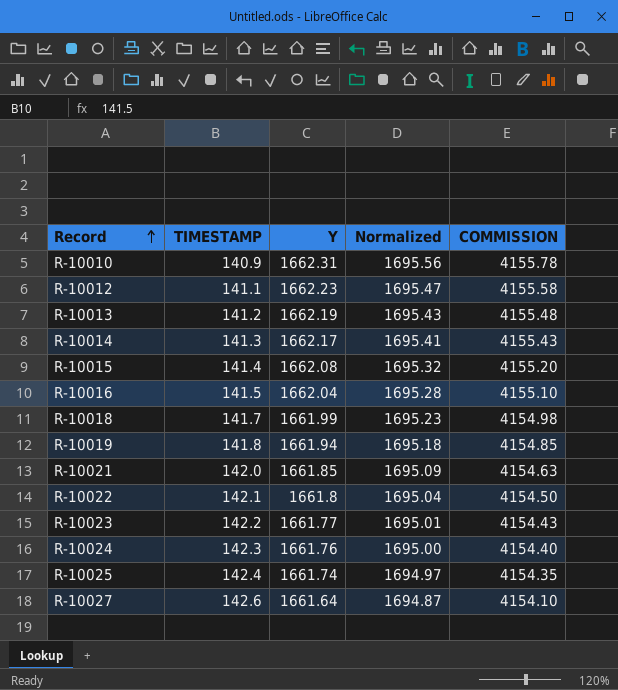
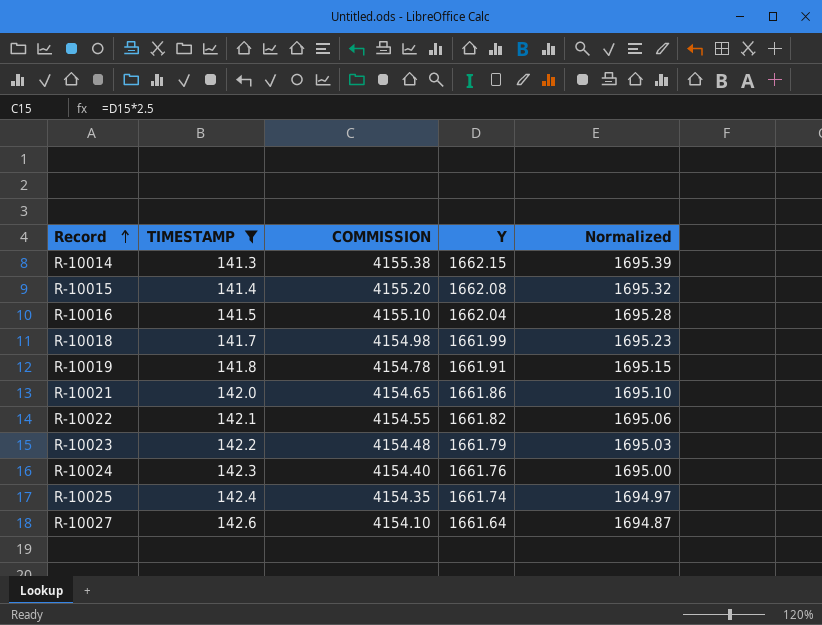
filter: none -> TIMESTAMP >= 141.3
column COMMISSION | position: 5 -> 3
R-10014 | COMMISSION: 4155.43 -> 4155.38
R-10014 | Y: 1662.17 -> 1662.15
R-10014 | Normalized: 1695.41 -> 1695.39
R-10019 | COMMISSION: 4154.85 -> 4154.78
R-10019 | Y: 1661.94 -> 1661.91
R-10019 | Normalized: 1695.18 -> 1695.15
R-10021 | COMMISSION: 4154.63 -> 4154.65
R-10021 | Y: 1661.85 -> 1661.86
R-10021 | Normalized: 1695.09 -> 1695.10
R-10022 | COMMISSION: 4154.50 -> 4154.55
R-10022 | Y: 1661.8 -> 1661.82
R-10022 | Normalized: 1695.04 -> 1695.06
R-10023 | COMMISSION: 4154.43 -> 4154.48
R-10023 | Y: 1661.77 -> 1661.79
R-10023 | Normalized: 1695.01 -> 1695.03

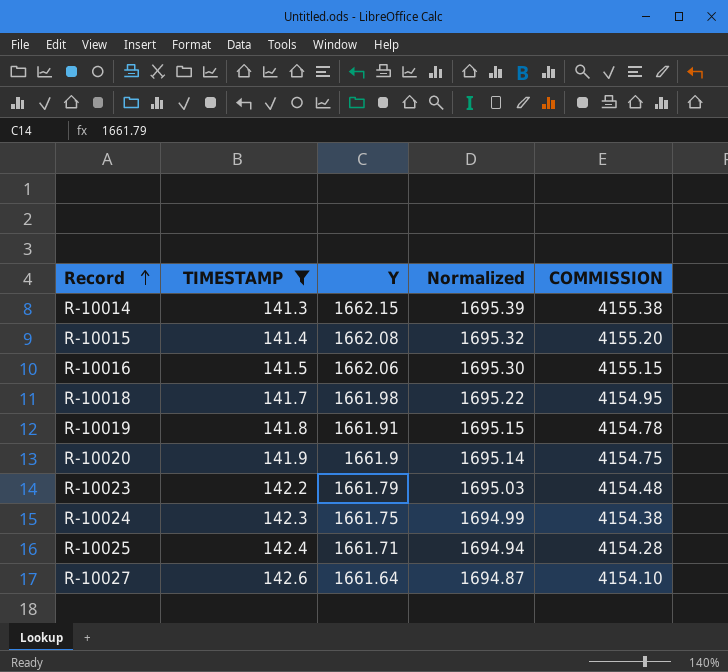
column COMMISSION | position: 3 -> 5
row R-10021: 142.0 | 4154.65 | 1661.86 | 1695.10 -> none
row R-10022: 142.1 | 4154.55 | 1661.82 | 1695.06 -> none
R-10016 | Y: 1662.04 -> 1662.06
R-10016 | Normalized: 1695.28 -> 1695.30
R-10016 | COMMISSION: 4155.10 -> 4155.15
R-10018 | Y: 1661.99 -> 1661.98
R-10018 | Normalized: 1695.23 -> 1695.22
R-10018 | COMMISSION: 4154.98 -> 4154.95
row R-10020: none -> 141.9 | 1661.9 | 1695.14 | 4154.75
R-10024 | Y: 1661.76 -> 1661.75
R-10024 | Normalized: 1695.00 -> 1694.99
R-10024 | COMMISSION: 4154.40 -> 4154.38
R-10025 | Y: 1661.74 -> 1661.71
R-10025 | Normalized: 1694.97 -> 1694.94
R-10025 | COMMISSION: 4154.35 -> 4154.28

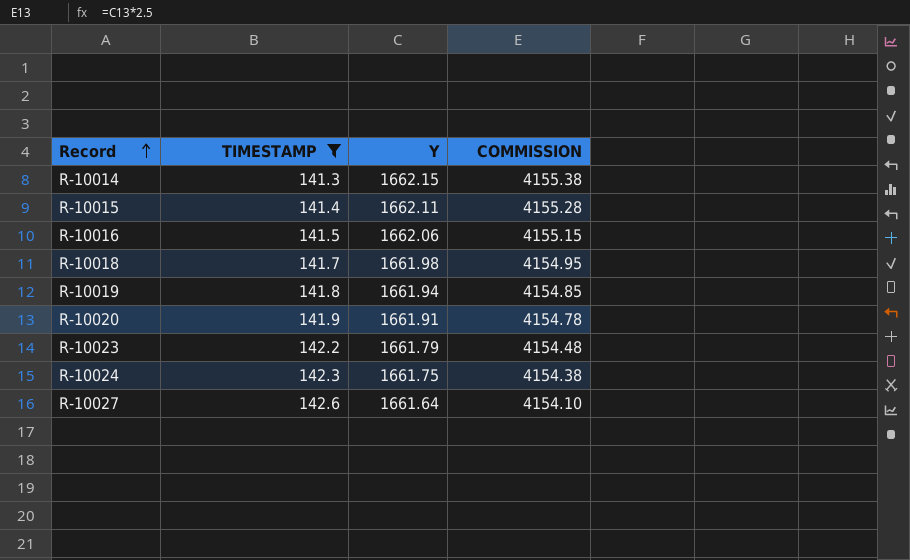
column Normalized | formula: [Y] * 1.02 -> none
row R-10025: 142.4 | 1661.71 | 1694.94 | 4154.28 -> none
R-10015 | Y: 1662.08 -> 1662.11
R-10015 | COMMISSION: 4155.20 -> 4155.28
R-10019 | Y: 1661.91 -> 1661.94
R-10019 | COMMISSION: 4154.78 -> 4154.85
R-10020 | Y: 1661.9 -> 1661.91
R-10020 | COMMISSION: 4154.75 -> 4154.78

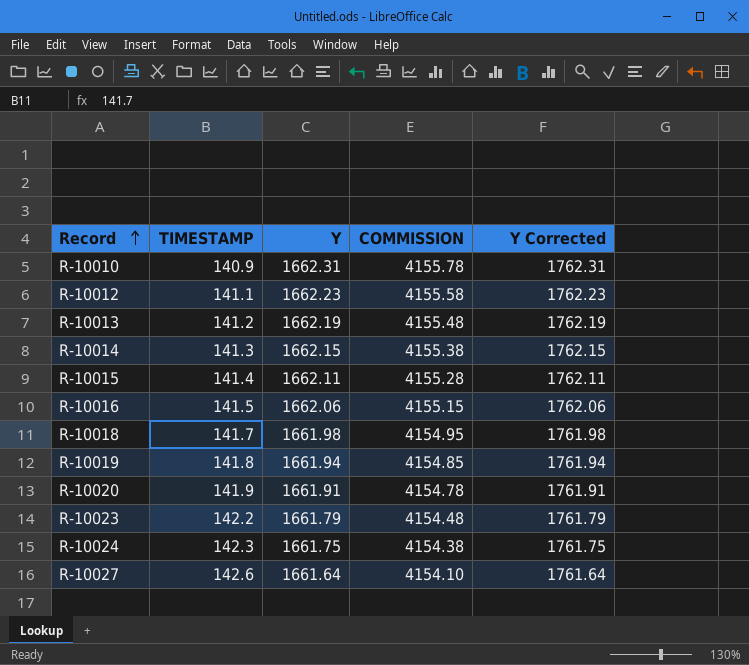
filter: TIMESTAMP >= 141.3 -> none
column Y Corrected | formula: none -> [Y] + 100

